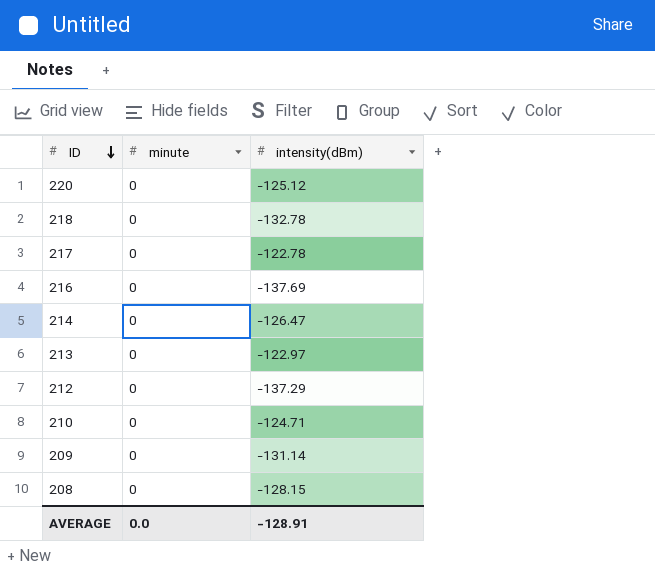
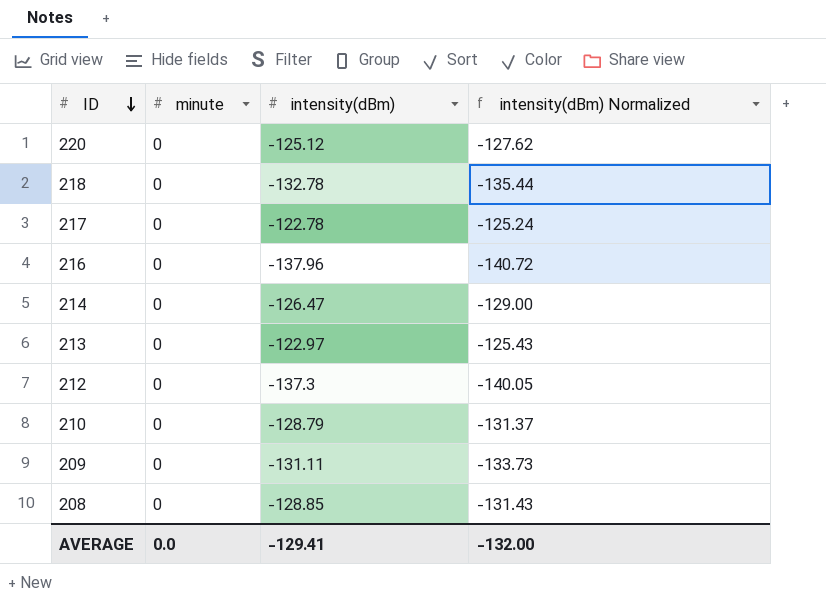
column intensity(dBm) Normalized | formula: none -> [intensity(dBm)] * 1.02
216 | intensity(dBm): -137.69 -> -137.96
212 | intensity(dBm): -137.29 -> -137.3
210 | intensity(dBm): -124.71 -> -128.79
209 | intensity(dBm): -131.14 -> -131.11
208 | intensity(dBm): -128.15 -> -128.85
AVERAGE | intensity(dBm): -128.91 -> -129.41

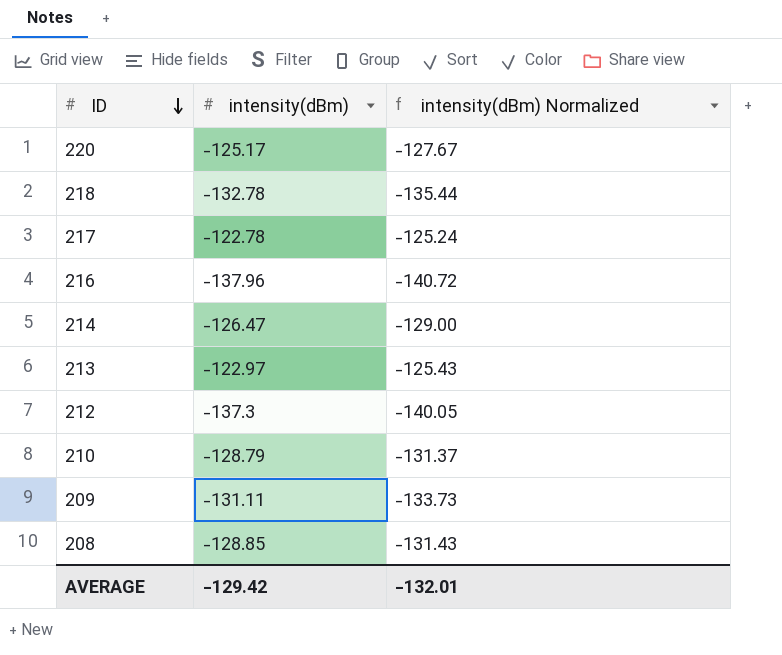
column minute | position: 2 -> none
220 | intensity(dBm): -125.12 -> -125.17
220 | intensity(dBm) Normalized: -127.62 -> -127.67
AVERAGE | intensity(dBm): -129.41 -> -129.42
AVERAGE | intensity(dBm) Normalized: -132.00 -> -132.01

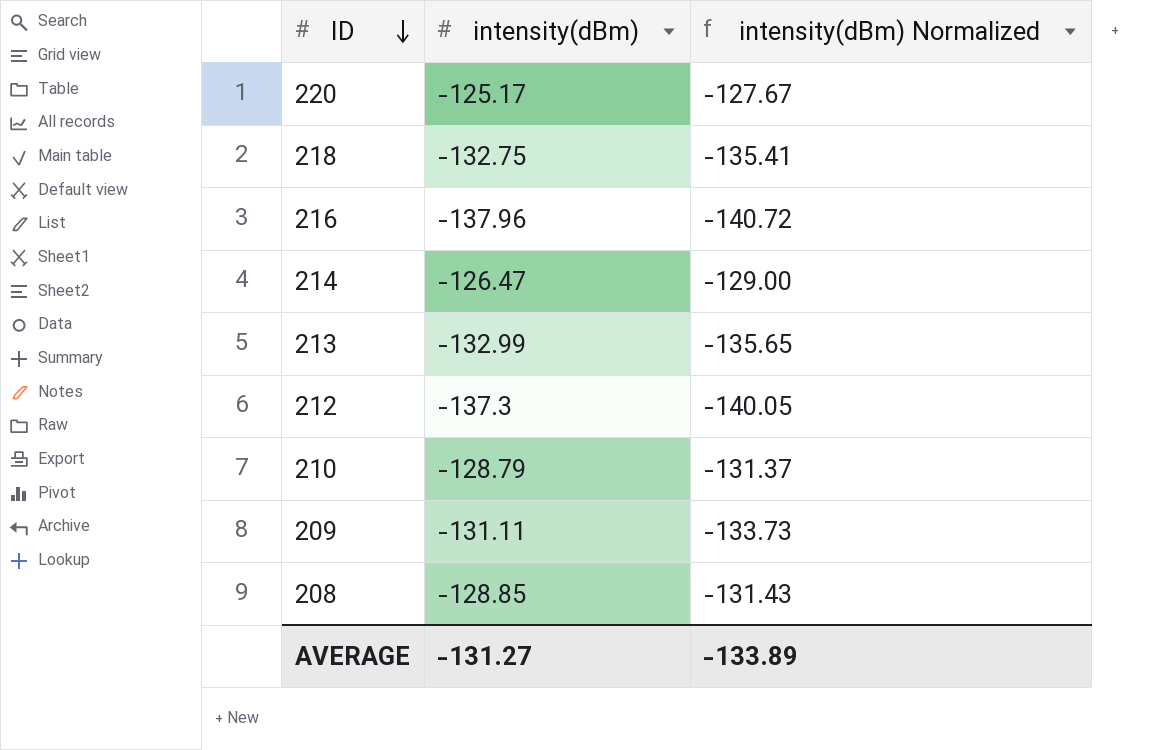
row 217: -122.78 | -125.24 -> none
218 | intensity(dBm): -132.78 -> -132.75
218 | intensity(dBm) Normalized: -135.44 -> -135.41
213 | intensity(dBm): -122.97 -> -132.99
213 | intensity(dBm) Normalized: -125.43 -> -135.65
AVERAGE | intensity(dBm): -129.42 -> -131.27
AVERAGE | intensity(dBm) Normalized: -132.01 -> -133.89

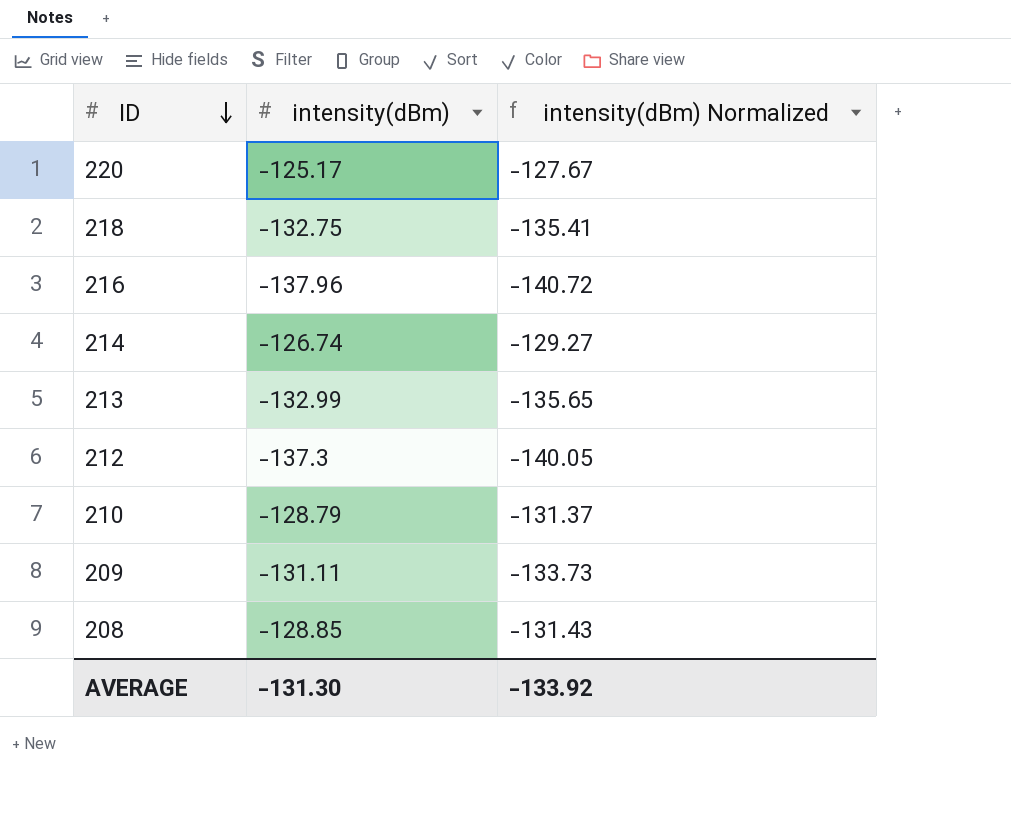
214 | intensity(dBm): -126.47 -> -126.74
214 | intensity(dBm) Normalized: -129.00 -> -129.27
AVERAGE | intensity(dBm): -131.27 -> -131.30
AVERAGE | intensity(dBm) Normalized: -133.89 -> -133.92

